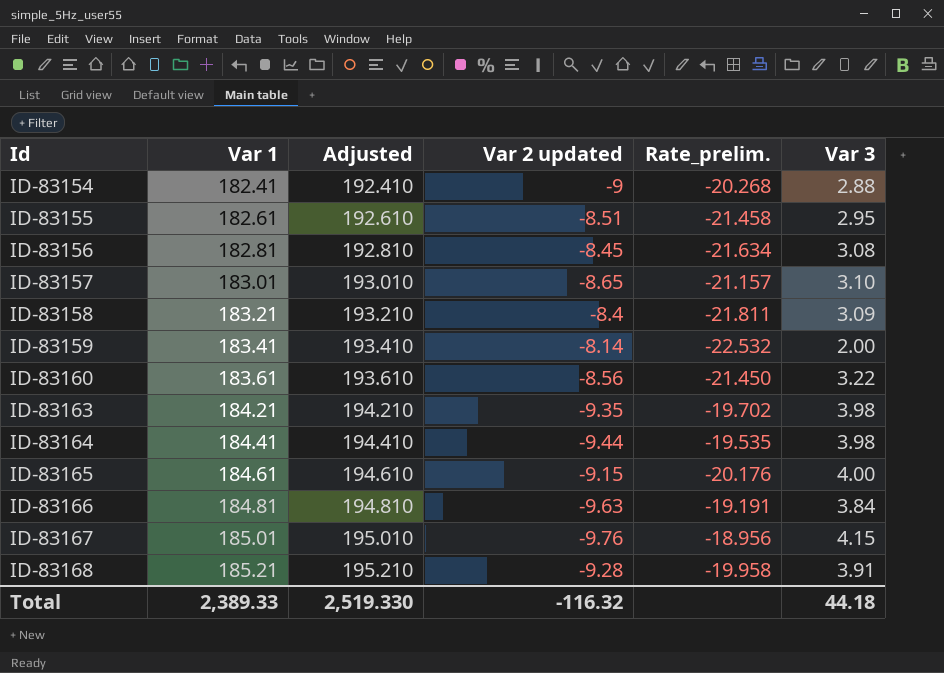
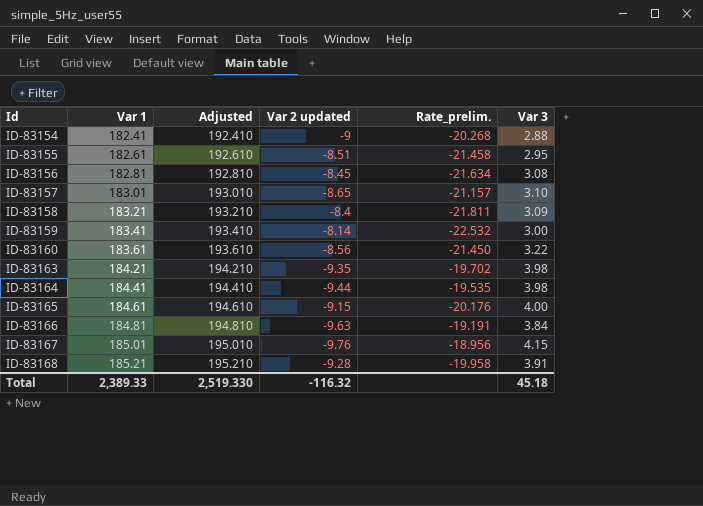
ID-83159 | Var 3: 2.00 -> 3.00
Total | Var 3: 44.18 -> 45.18

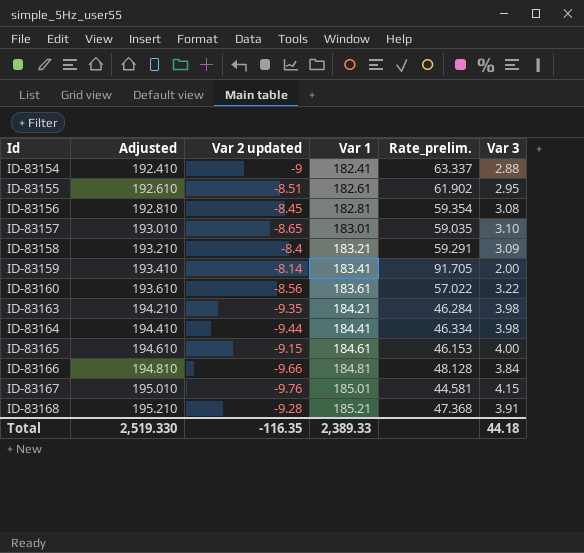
column Var 1 | position: 2 -> 4
column Rate_prelim. | formula: [Var 1] / [Var 2 updated] -> [Var 1] / [Var 3]
ID-83159 | Var 3: 3.00 -> 2.00
ID-83166 | Var 2 updated: -9.63 -> -9.66
Total | Var 2 updated: -116.32 -> -116.35
Total | Var 3: 45.18 -> 44.18

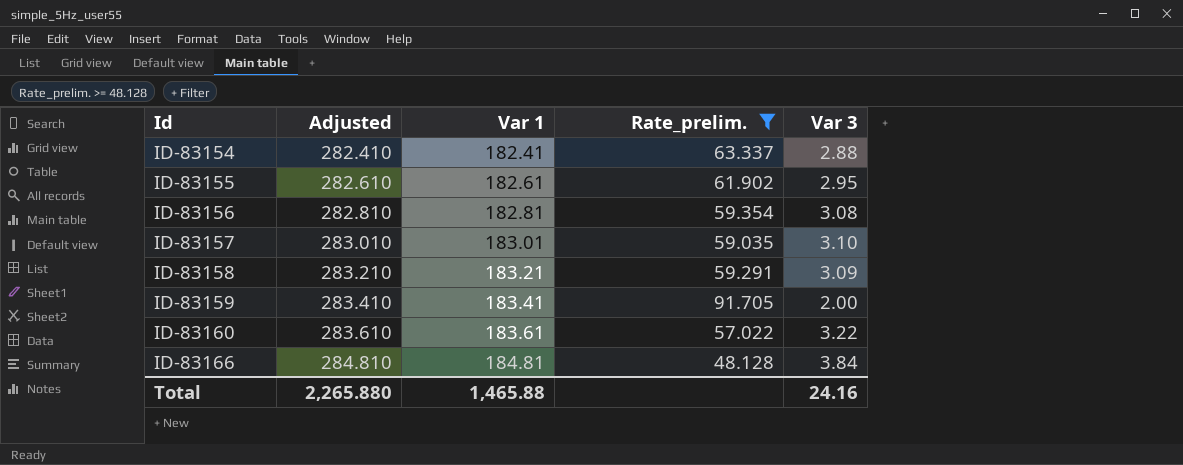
filter: none -> Rate_prelim. >= 48.128
column Var 2 updated | position: 3 -> none
column Adjusted | formula: [Var 1] + 10 -> [Var 1] + 100
Total | Adjusted: 2,519.330 -> 2,265.880
Total | Var 1: 2,389.33 -> 1,465.88
Total | Var 3: 44.18 -> 24.16

